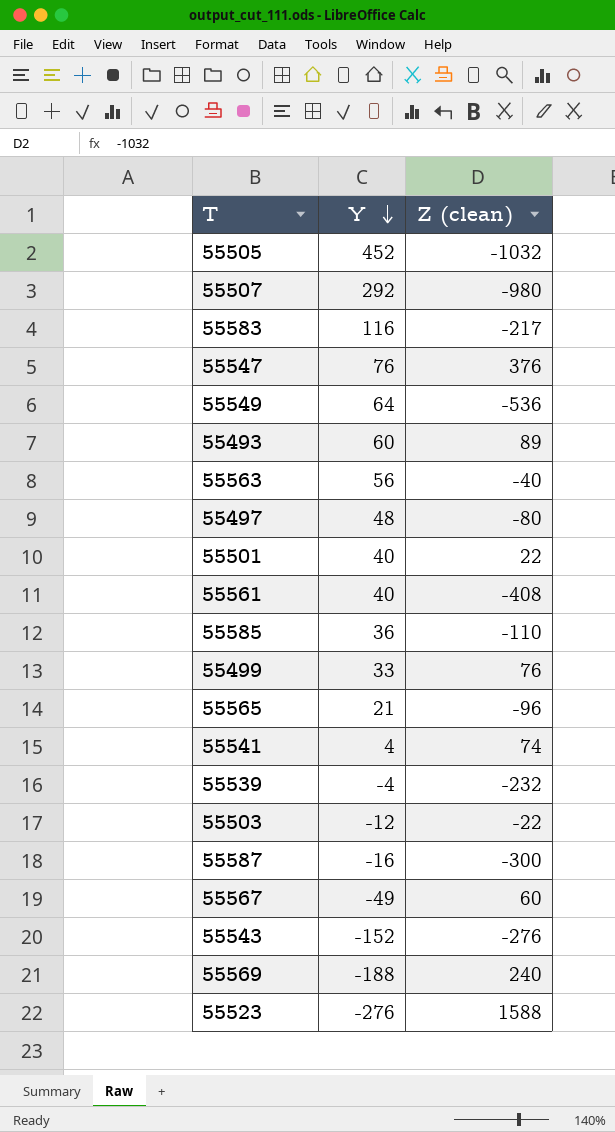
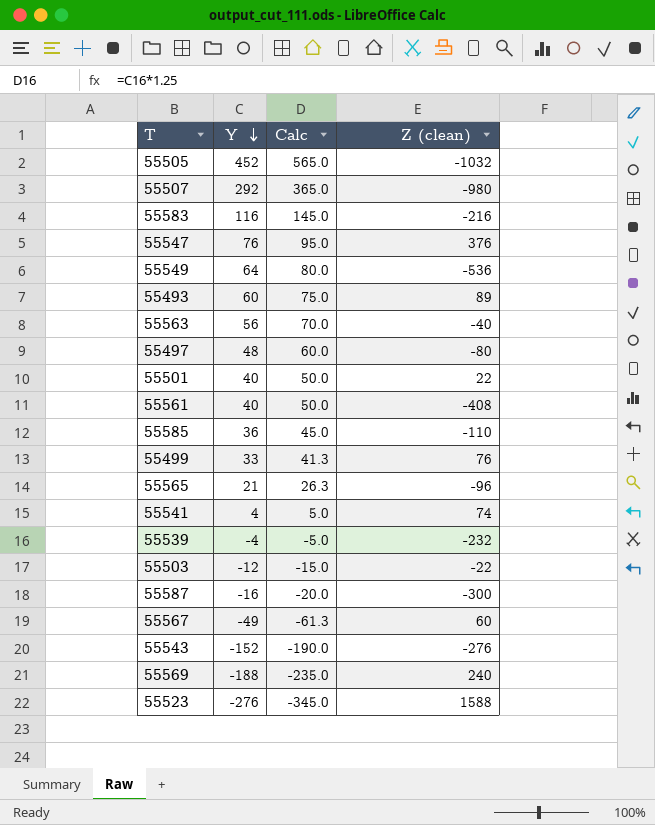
column Calc | formula: none -> [Y] * 1.25
55583 | Z (clean): -217 -> -216

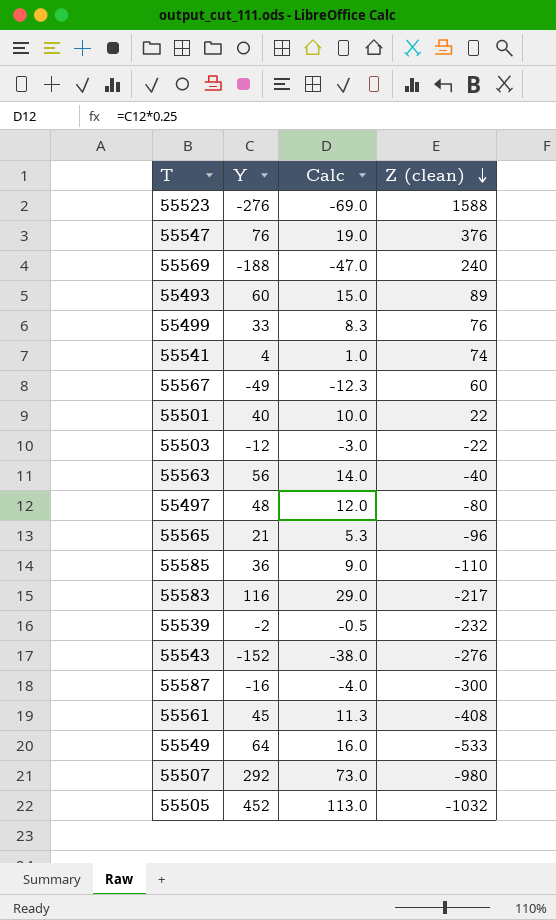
row order: Y descending -> Z (clean) descending
column Calc | formula: [Y] * 1.25 -> [Y] * 0.25
55583 | Z (clean): -216 -> -217
55539 | Y: -4 -> -2
55561 | Y: 40 -> 45
55549 | Z (clean): -536 -> -533

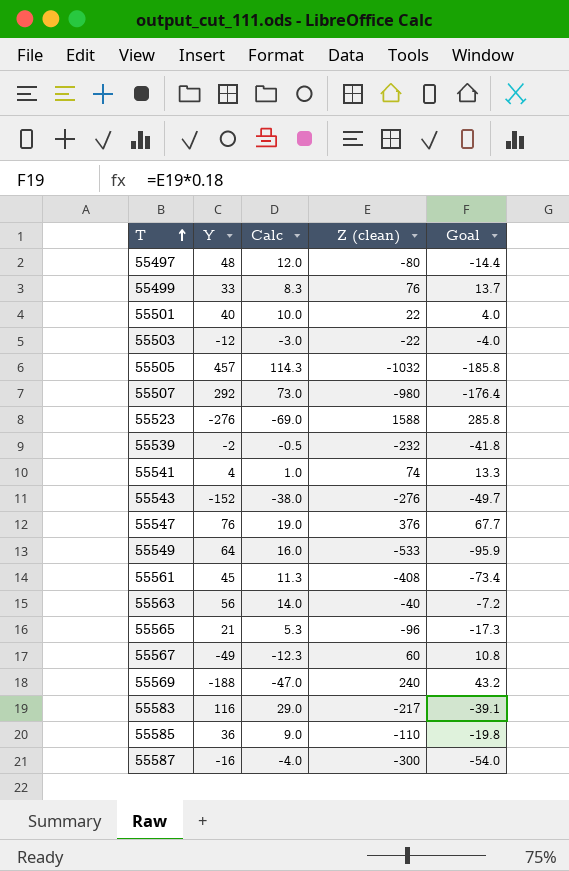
row order: Z (clean) descending -> T ascending
column Goal | formula: none -> [Z (clean)] * 0.18
row 55493: 60 | 15.0 | 89 -> none
55505 | Y: 452 -> 457
55505 | Calc: 113.0 -> 114.3

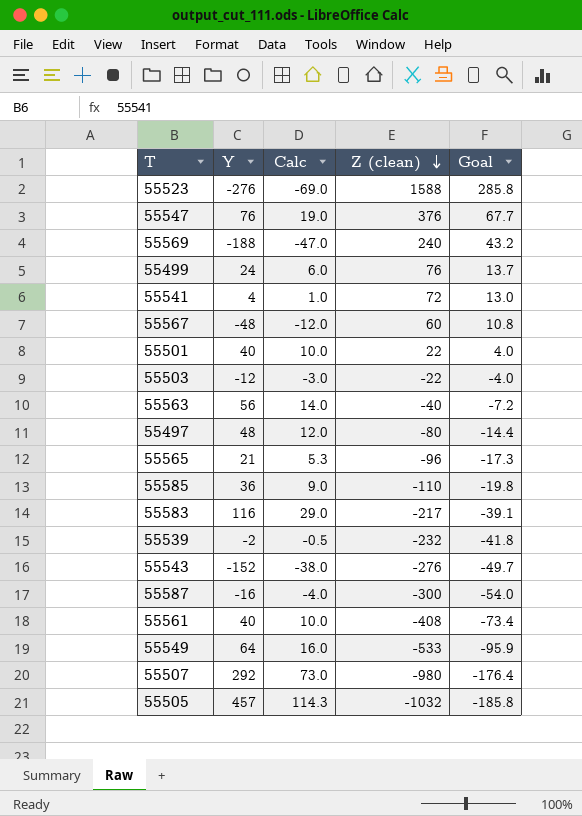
row order: T ascending -> Z (clean) descending
55499 | Y: 33 -> 24
55499 | Calc: 8.3 -> 6.0
55541 | Z (clean): 74 -> 72
55541 | Goal: 13.3 -> 13.0
55567 | Y: -49 -> -48
55567 | Calc: -12.3 -> -12.0
55561 | Y: 45 -> 40
55561 | Calc: 11.3 -> 10.0

